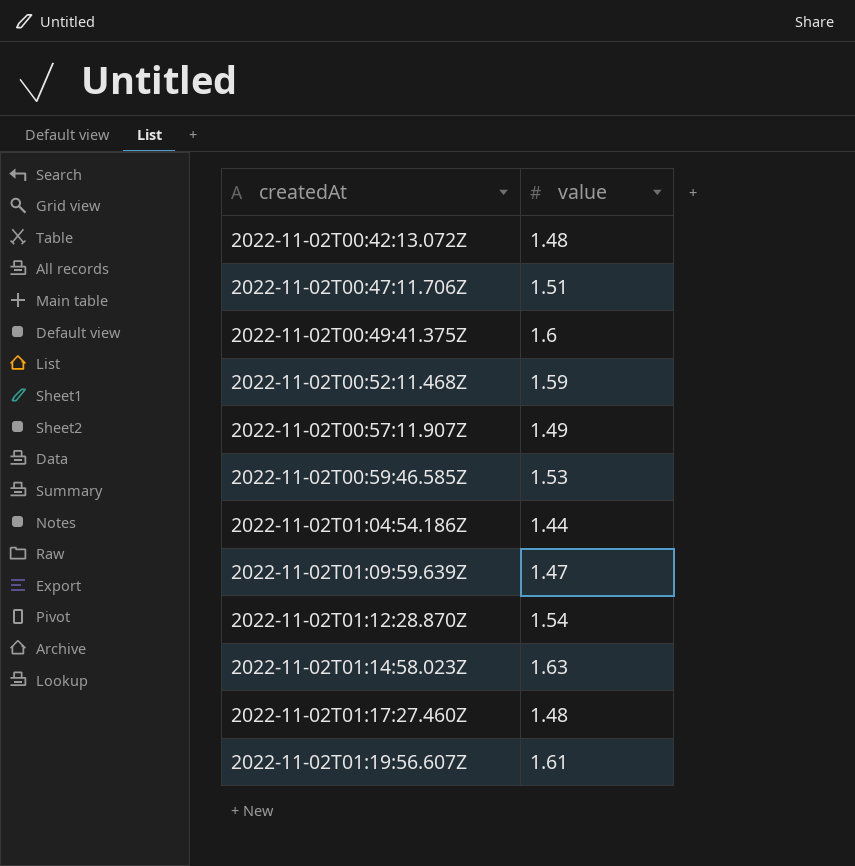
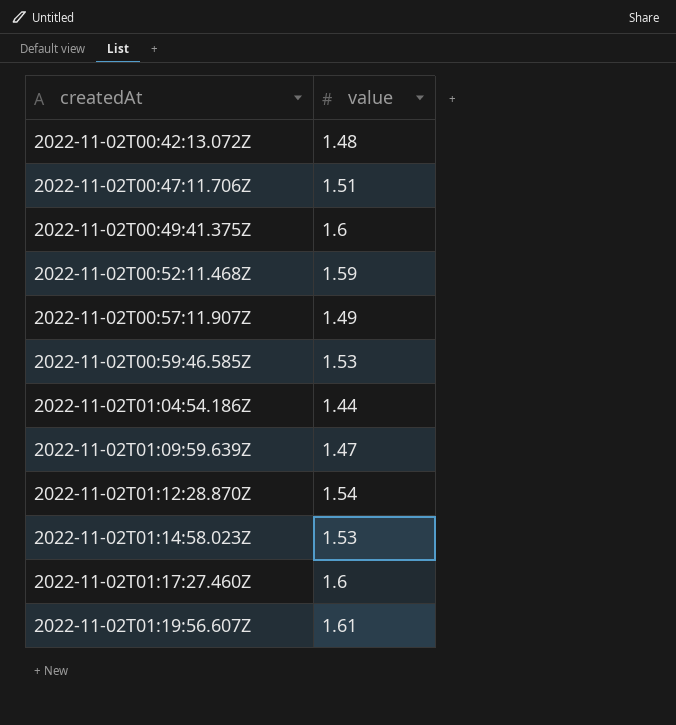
2022-11-02T01:14:58.023Z | value: 1.63 -> 1.53
2022-11-02T01:17:27.460Z | value: 1.48 -> 1.6

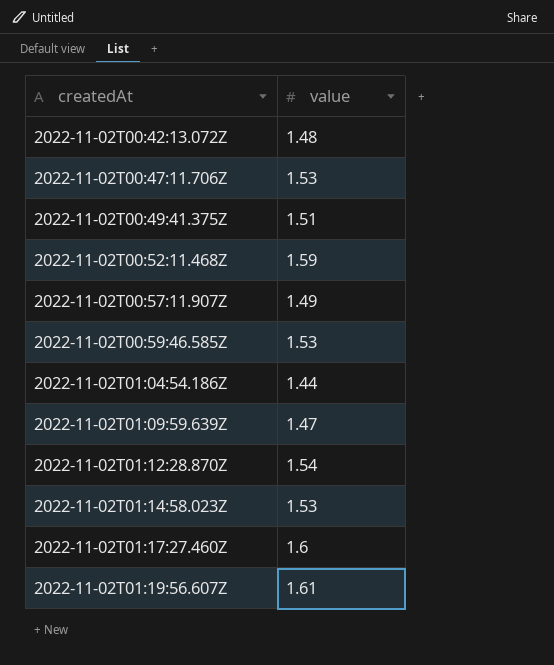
2022-11-02T00:47:11.706Z | value: 1.51 -> 1.53
2022-11-02T00:49:41.375Z | value: 1.6 -> 1.51

